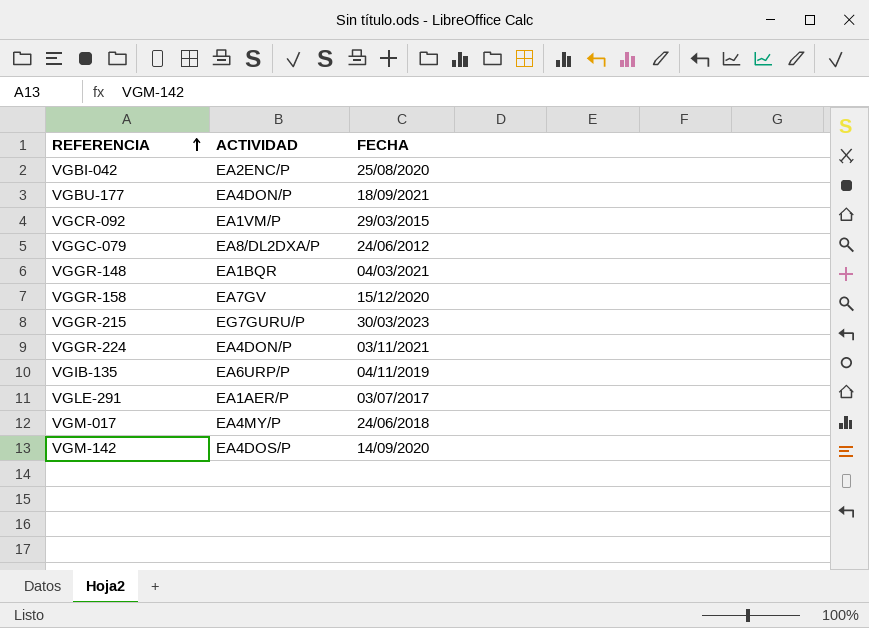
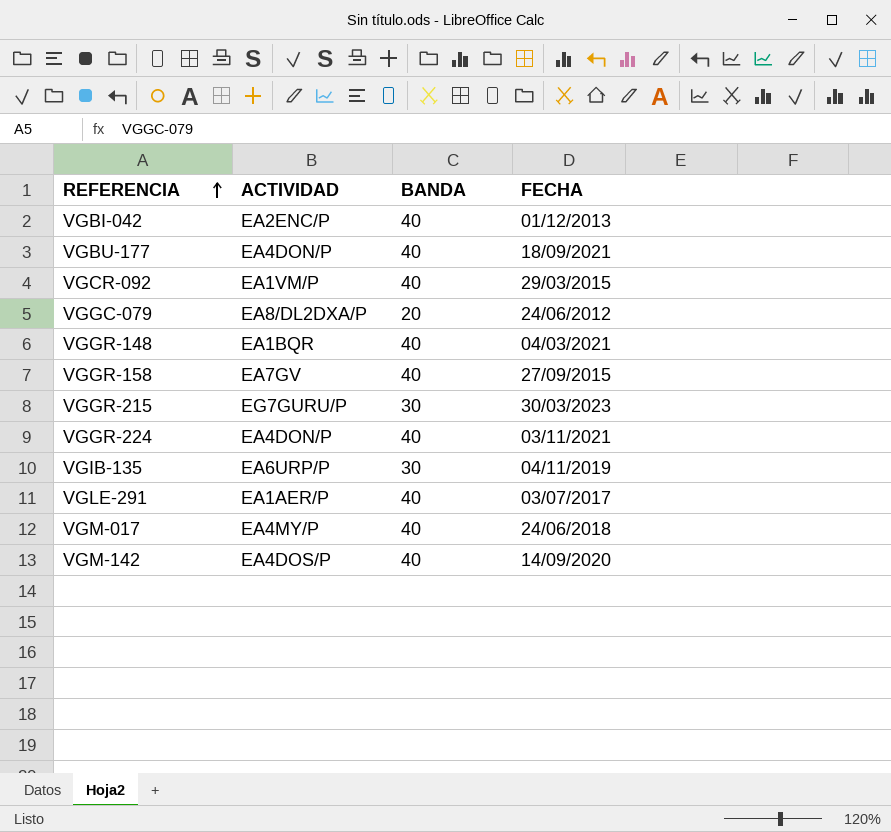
column BANDA | position: none -> 3
VGBI-042 | FECHA: 25/08/2020 -> 01/12/2013
VGGR-158 | FECHA: 15/12/2020 -> 27/09/2015

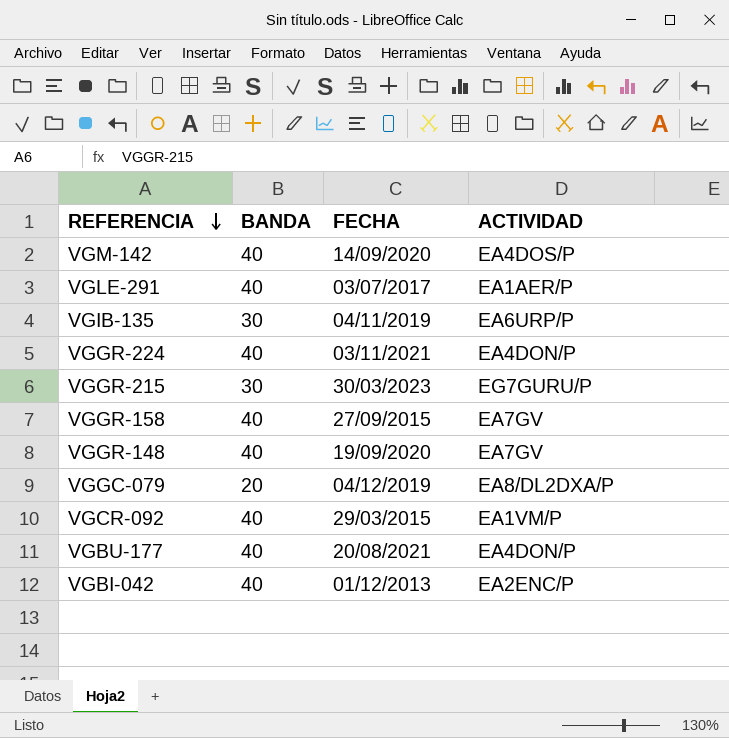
row order: REFERENCIA ascending -> REFERENCIA descending
column ACTIVIDAD | position: 2 -> 4
row VGM-017: EA4MY/P | 40 | 24/06/2018 -> none
VGGR-148 | FECHA: 04/03/2021 -> 19/09/2020
VGGR-148 | ACTIVIDAD: EA1BQR -> EA7GV
VGGC-079 | FECHA: 24/06/2012 -> 04/12/2019
VGBU-177 | FECHA: 18/09/2021 -> 20/08/2021

